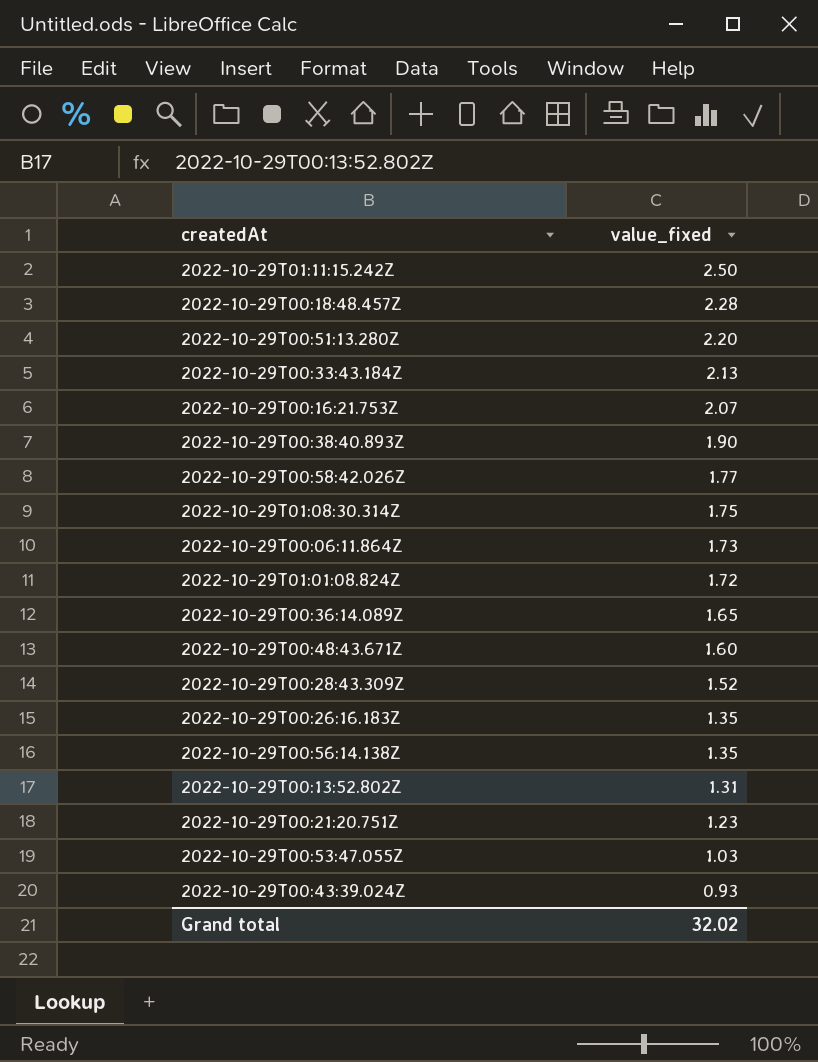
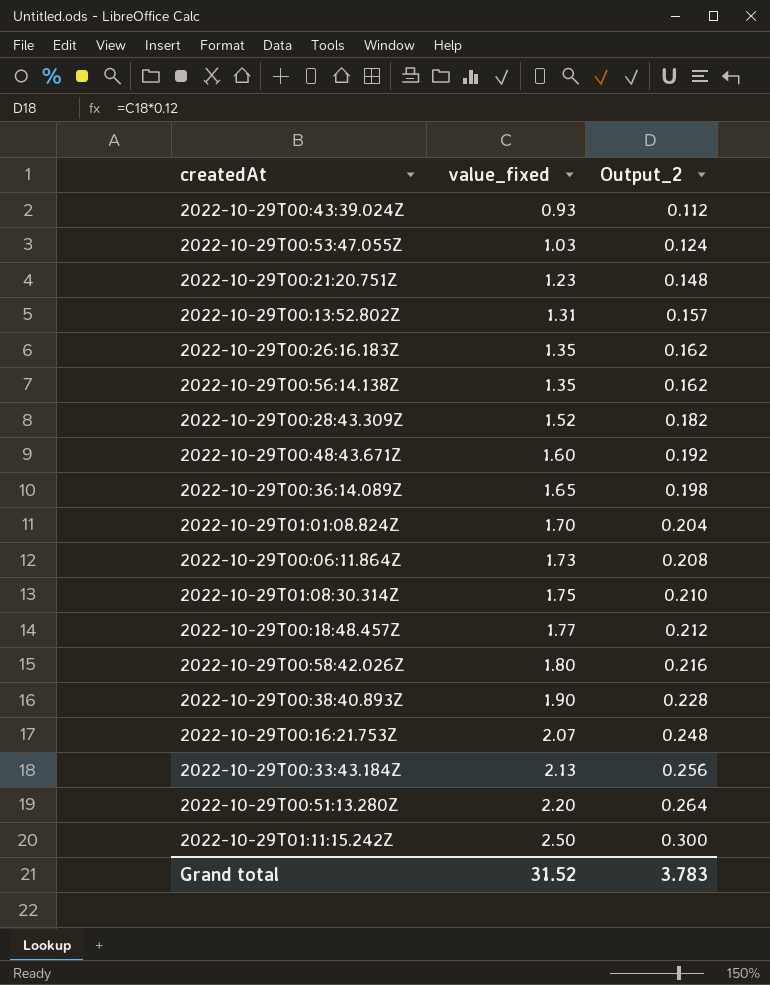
row order: value_fixed descending -> value_fixed ascending
column Output_2 | formula: none -> [value_fixed] * 0.12
2022-10-29T01:01:08.824Z | value_fixed: 1.72 -> 1.70
2022-10-29T00:18:48.457Z | value_fixed: 2.28 -> 1.77
2022-10-29T00:58:42.026Z | value_fixed: 1.77 -> 1.80
Grand total | value_fixed: 32.02 -> 31.52

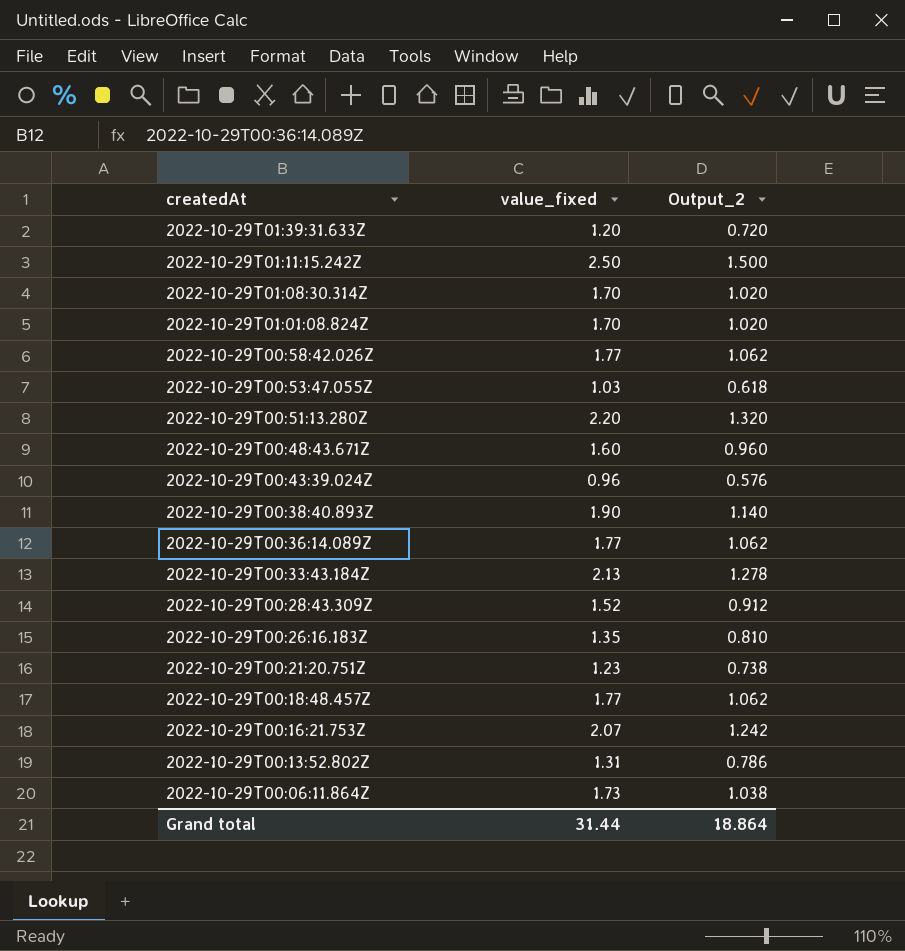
row order: value_fixed ascending -> createdAt descending
column Output_2 | formula: [value_fixed] * 0.12 -> [value_fixed] * 0.6
row 2022-10-29T00:56:14.138Z: 1.35 | 0.162 -> none
row 2022-10-29T01:39:31.633Z: none -> 1.20 | 0.720
2022-10-29T01:08:30.314Z | value_fixed: 1.75 -> 1.70
2022-10-29T00:58:42.026Z | value_fixed: 1.80 -> 1.77
2022-10-29T00:43:39.024Z | value_fixed: 0.93 -> 0.96
2022-10-29T00:36:14.089Z | value_fixed: 1.65 -> 1.77
Grand total | value_fixed: 31.52 -> 31.44
Grand total | Output_2: 3.783 -> 18.864

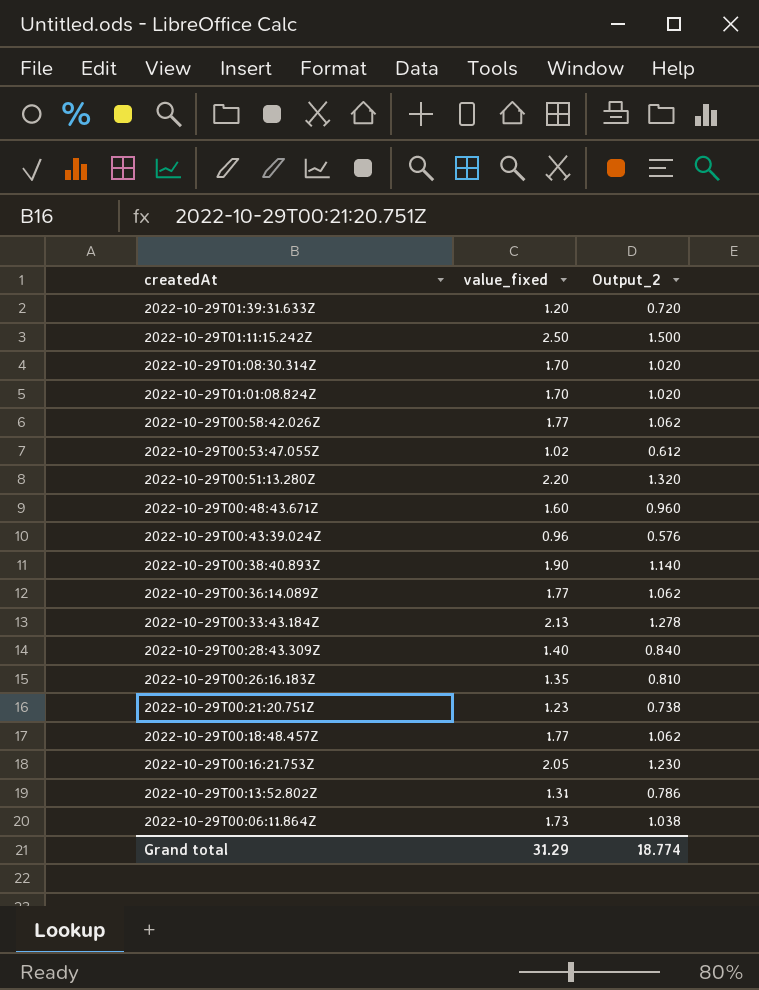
2022-10-29T00:53:47.055Z | value_fixed: 1.03 -> 1.02
2022-10-29T00:53:47.055Z | Output_2: 0.618 -> 0.612
2022-10-29T00:28:43.309Z | value_fixed: 1.52 -> 1.40
2022-10-29T00:28:43.309Z | Output_2: 0.912 -> 0.840
2022-10-29T00:16:21.753Z | value_fixed: 2.07 -> 2.05
2022-10-29T00:16:21.753Z | Output_2: 1.242 -> 1.230
Grand total | value_fixed: 31.44 -> 31.29
Grand total | Output_2: 18.864 -> 18.774

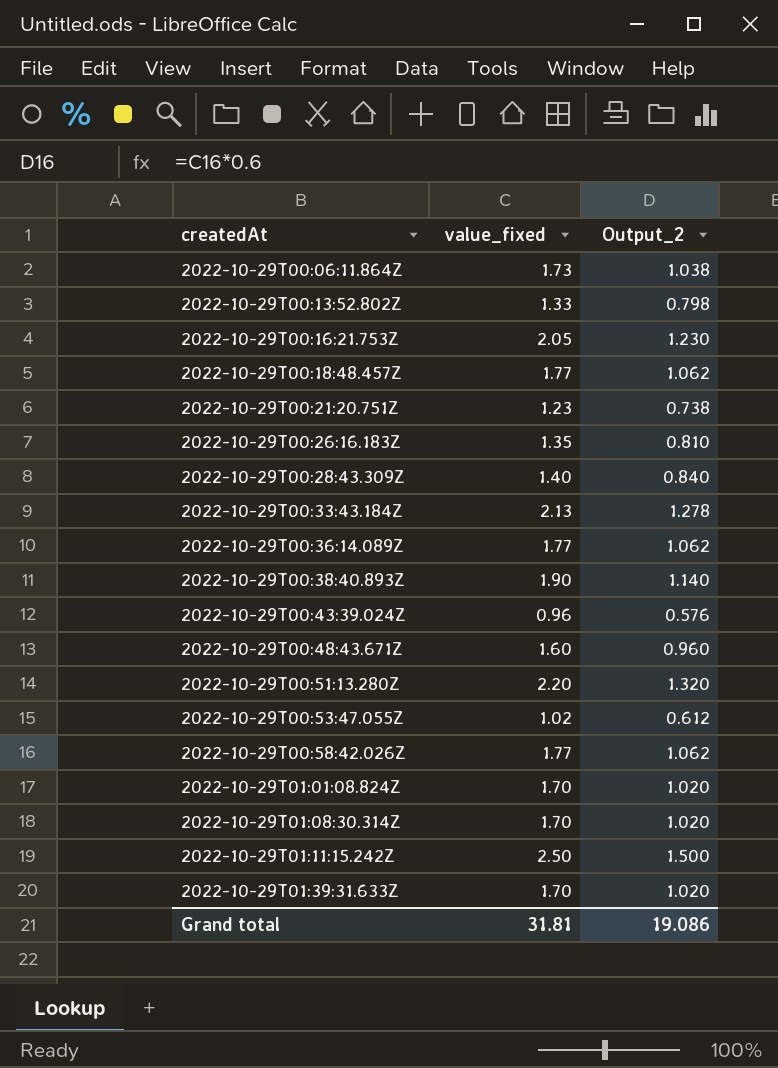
row order: createdAt descending -> createdAt ascending
2022-10-29T00:13:52.802Z | value_fixed: 1.31 -> 1.33
2022-10-29T00:13:52.802Z | Output_2: 0.786 -> 0.798
2022-10-29T01:39:31.633Z | value_fixed: 1.20 -> 1.70
2022-10-29T01:39:31.633Z | Output_2: 0.720 -> 1.020
Grand total | value_fixed: 31.29 -> 31.81
Grand total | Output_2: 18.774 -> 19.086

